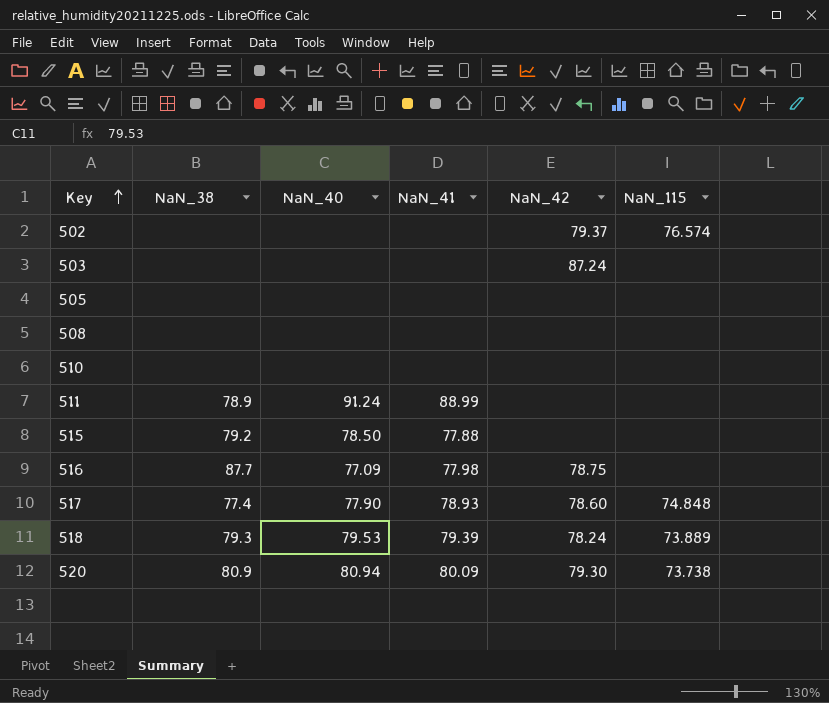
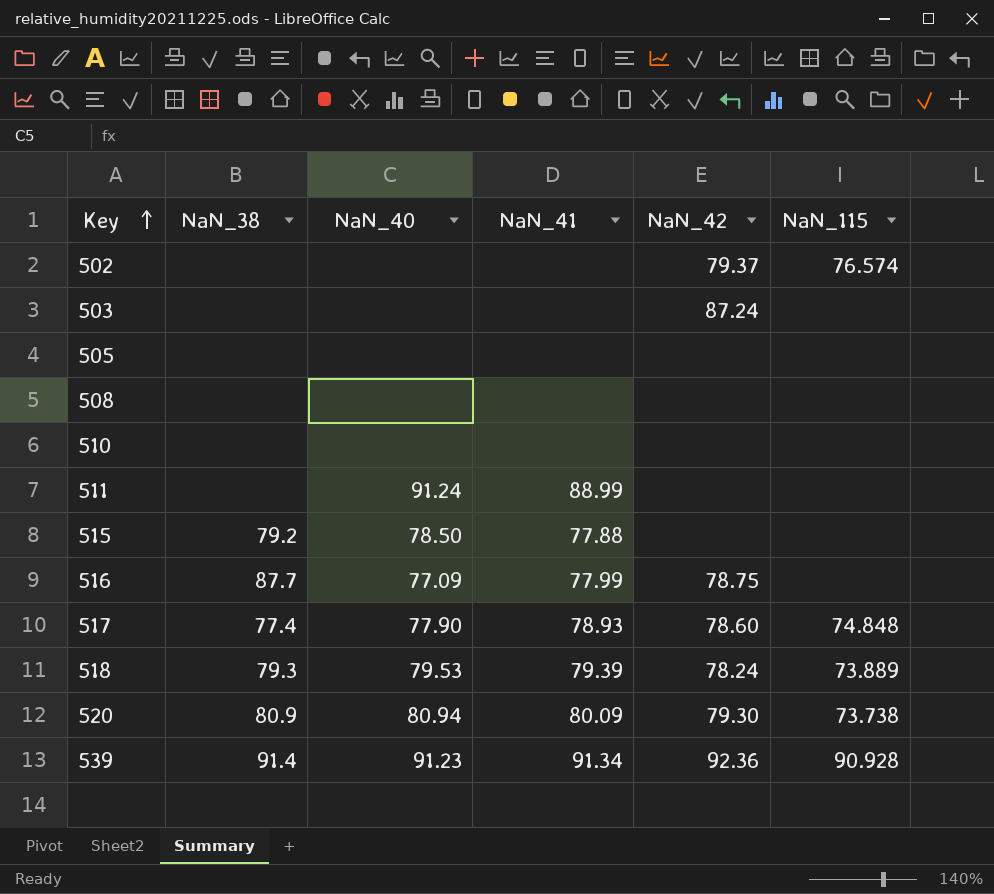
511 | NaN_38: 78.9 -> none
516 | NaN_41: 77.98 -> 77.99
row 539: none -> 91.4 | 91.23 | 91.34 | 92.36 | 90.928

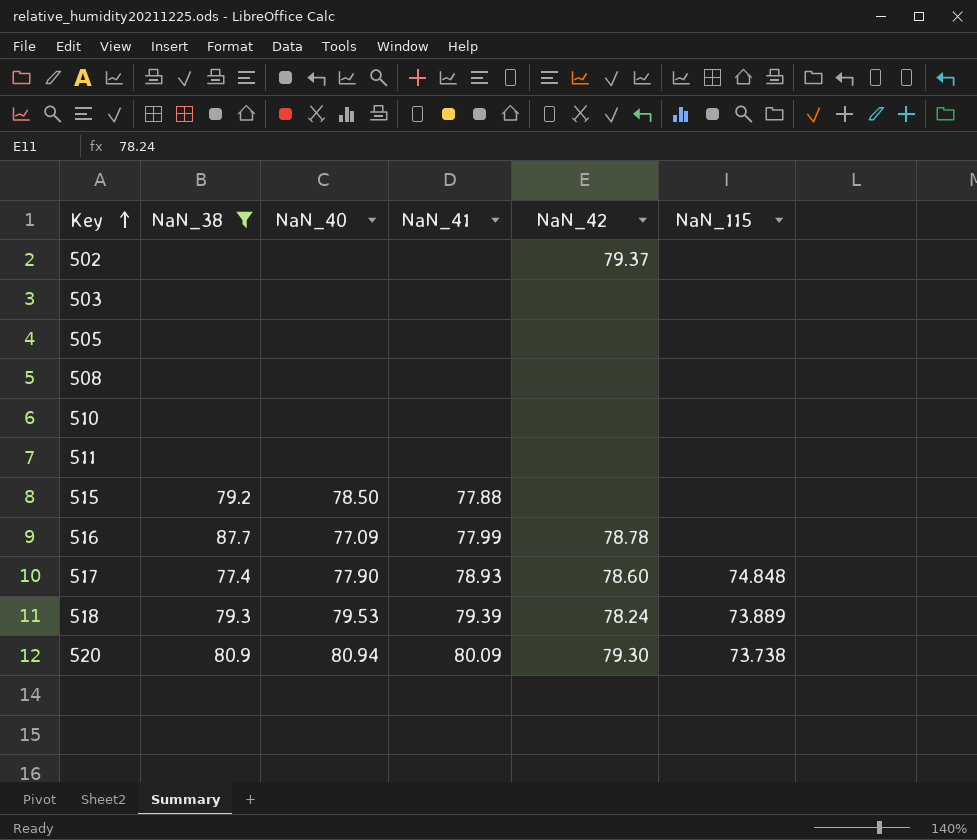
filter: none -> NaN_38 != 91.4
502 | NaN_115: 76.574 -> none
503 | NaN_42: 87.24 -> none
511 | NaN_40: 91.24 -> none
511 | NaN_41: 88.99 -> none
516 | NaN_42: 78.75 -> 78.78

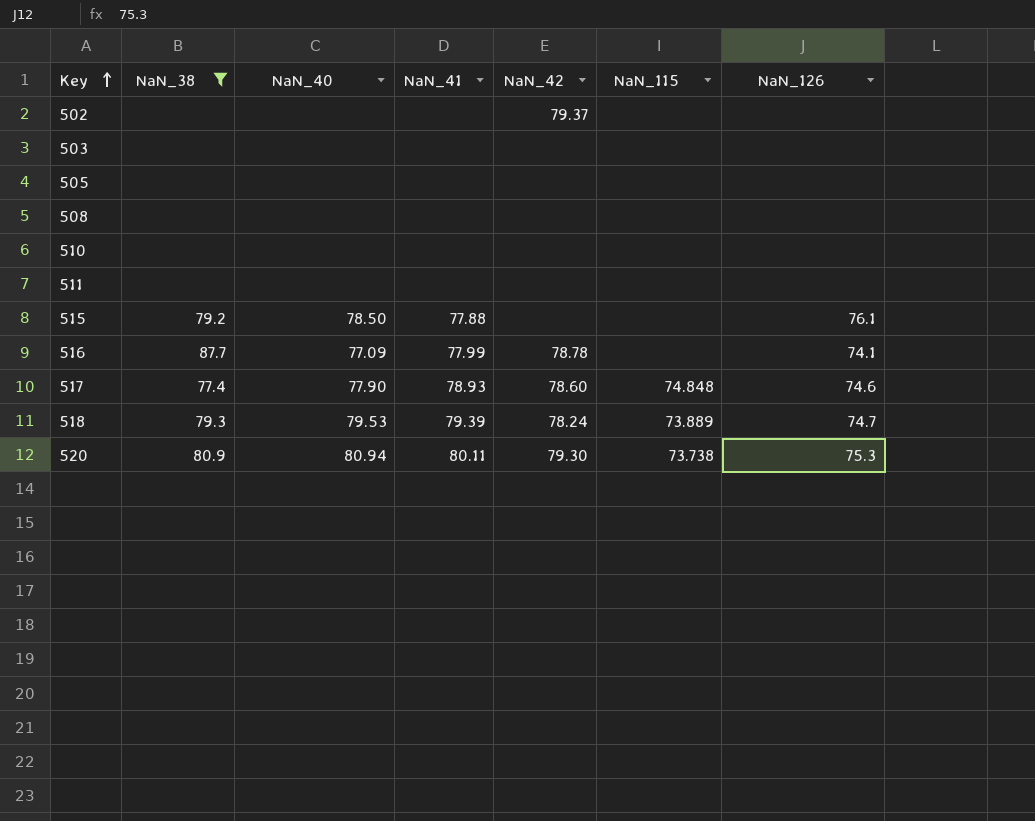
column NaN_126 | position: none -> 7
520 | NaN_41: 80.09 -> 80.11

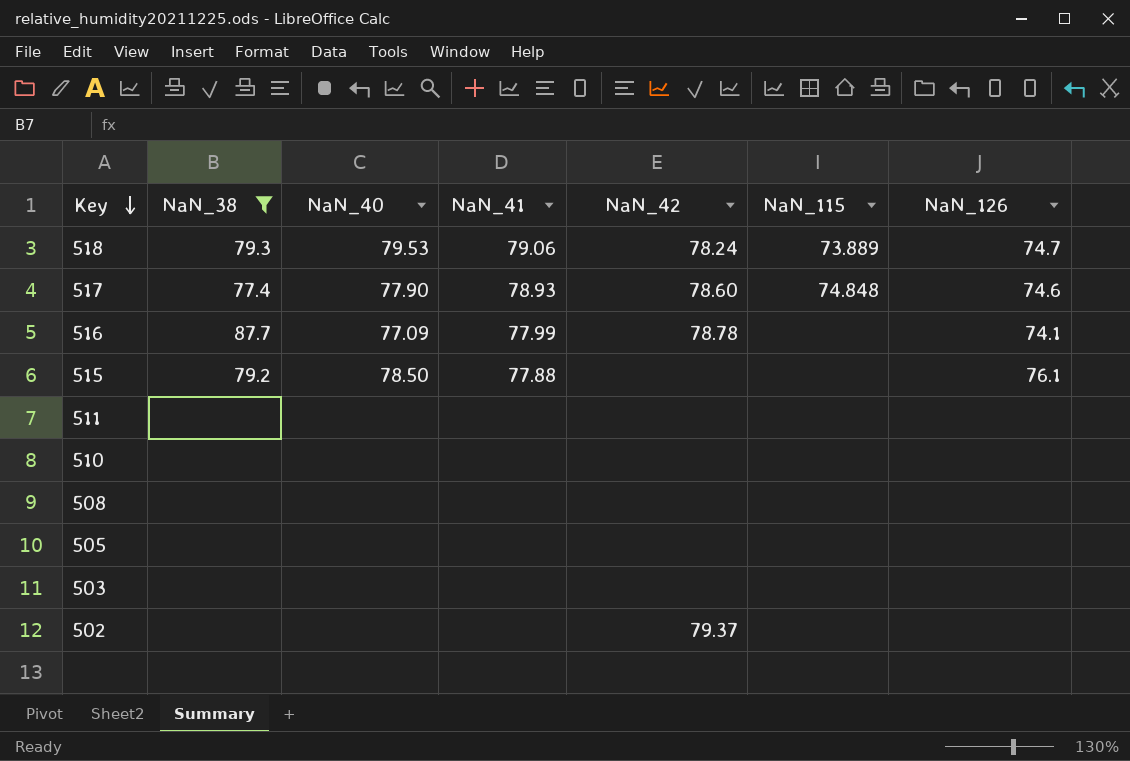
row order: Key ascending -> Key descending
row 520: 80.9 | 80.94 | 80.11 | 79.30 | 73.738 | 75.3 -> none
518 | NaN_41: 79.39 -> 79.06

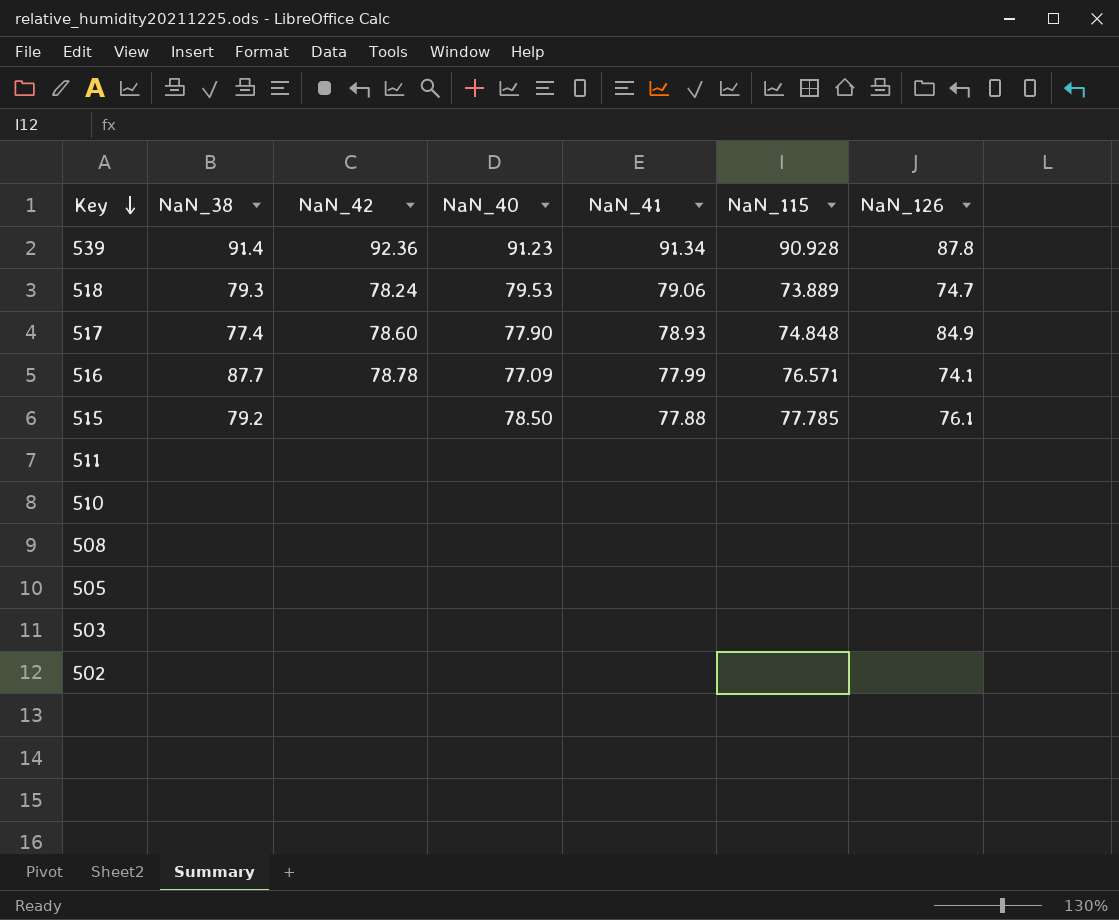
filter: NaN_38 != 91.4 -> none
column NaN_42 | position: 5 -> 3
517 | NaN_126: 74.6 -> 84.9
516 | NaN_115: none -> 76.571
515 | NaN_115: none -> 77.785
502 | NaN_42: 79.37 -> none

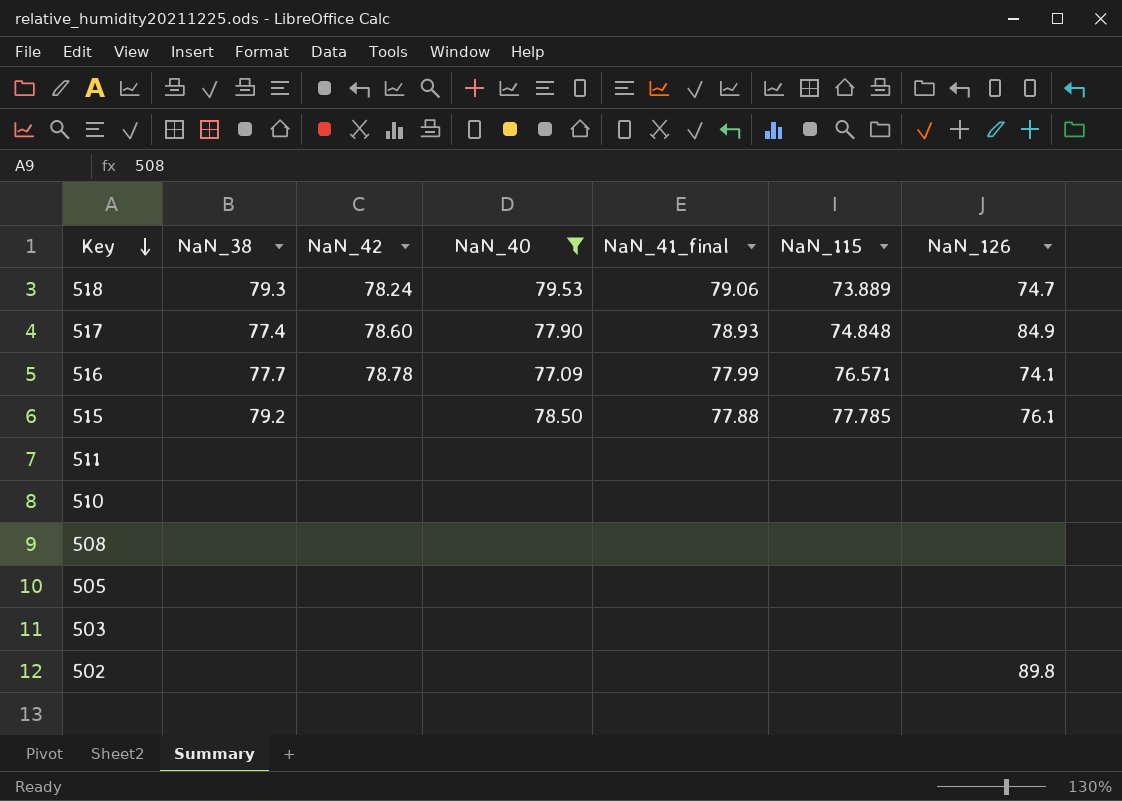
filter: none -> NaN_40 != 91.23
column name: NaN_41 -> NaN_41_final
516 | NaN_38: 87.7 -> 77.7
502 | NaN_126: none -> 89.8

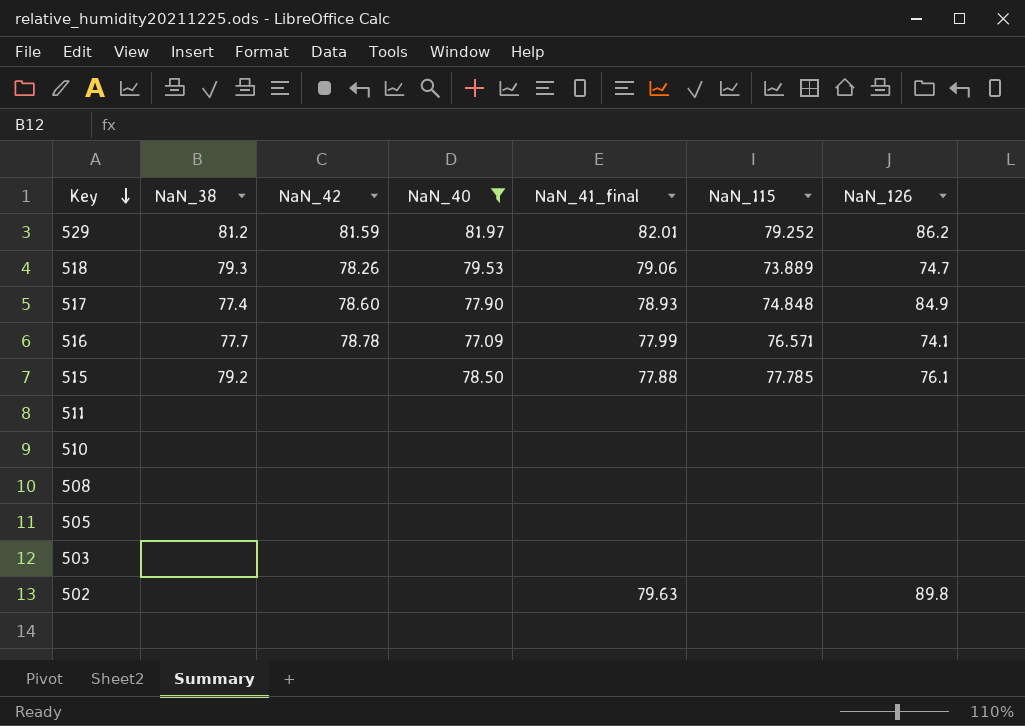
row 529: none -> 81.2 | 81.59 | 81.97 | 82.01 | 79.252 | 86.2
518 | NaN_42: 78.24 -> 78.26
502 | NaN_41_final: none -> 79.63

